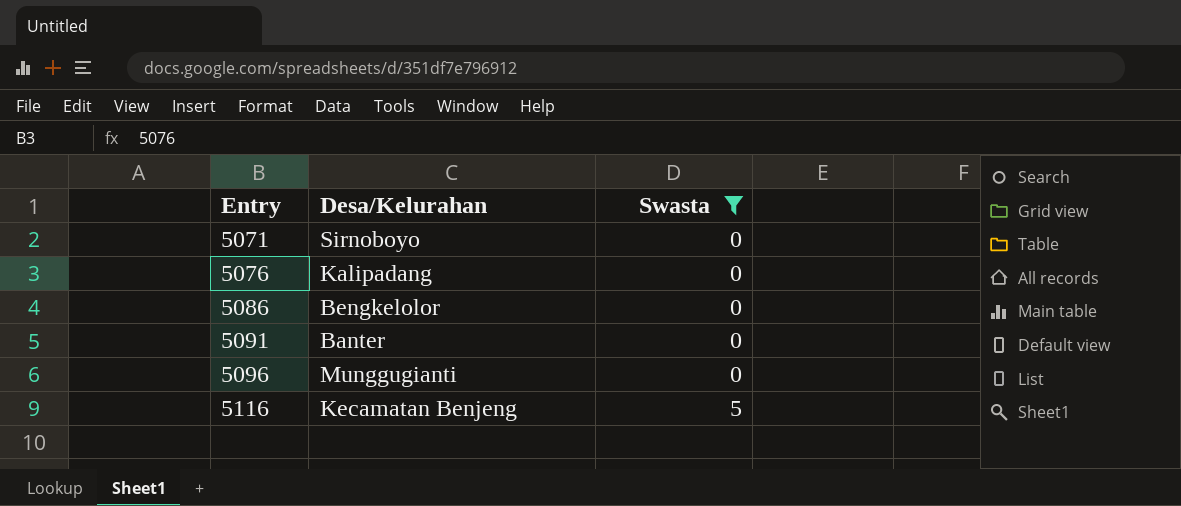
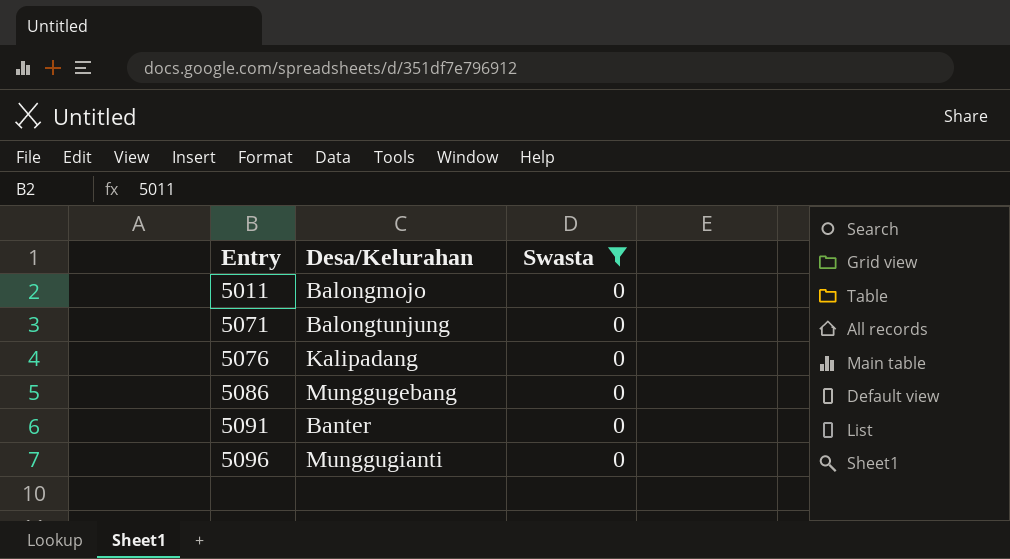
row 5116: Kecamatan Benjeng | 5 -> none
row 5011: none -> Balongmojo | 0
5071 | Desa/Kelurahan: Sirnoboyo -> Balongtunjung
5086 | Desa/Kelurahan: Bengkelolor -> Munggugebang

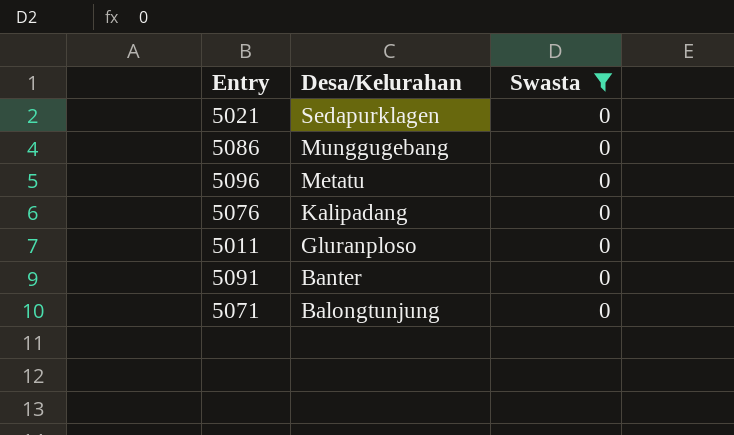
row order: Entry ascending -> Desa/Kelurahan descending
row 5021: none -> Sedapurklagen | 0
5096 | Desa/Kelurahan: Munggugianti -> Metatu
5011 | Desa/Kelurahan: Balongmojo -> Gluranploso

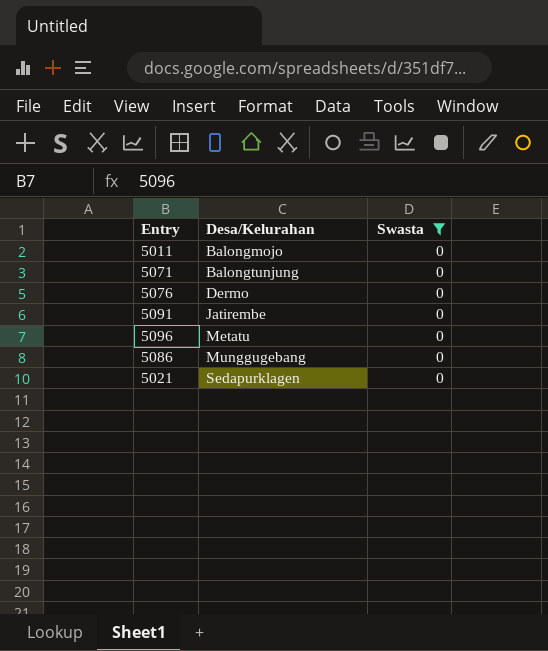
row order: Desa/Kelurahan descending -> Desa/Kelurahan ascending
5011 | Desa/Kelurahan: Gluranploso -> Balongmojo
5076 | Desa/Kelurahan: Kalipadang -> Dermo
5091 | Desa/Kelurahan: Banter -> Jatirembe

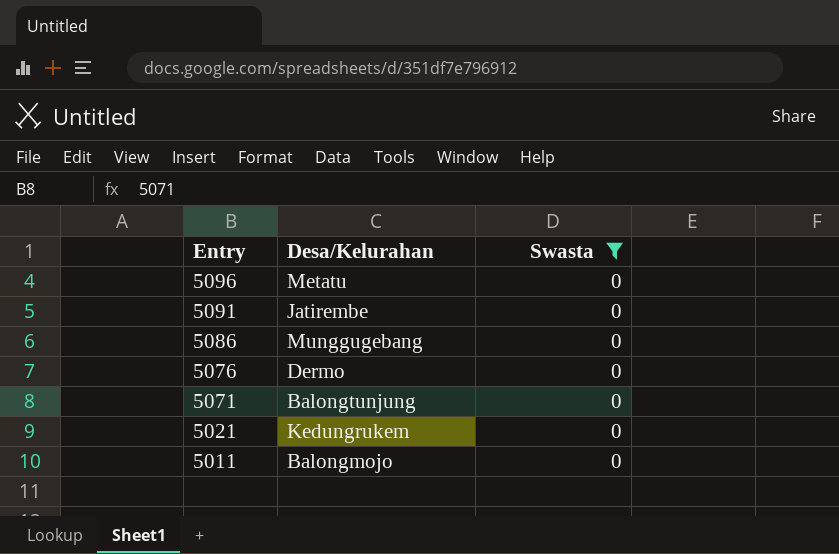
row order: Desa/Kelurahan ascending -> Entry descending
5021 | Desa/Kelurahan: Sedapurklagen -> Kedungrukem

